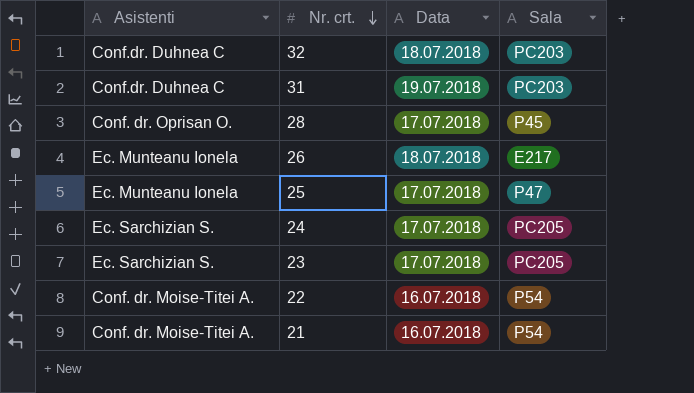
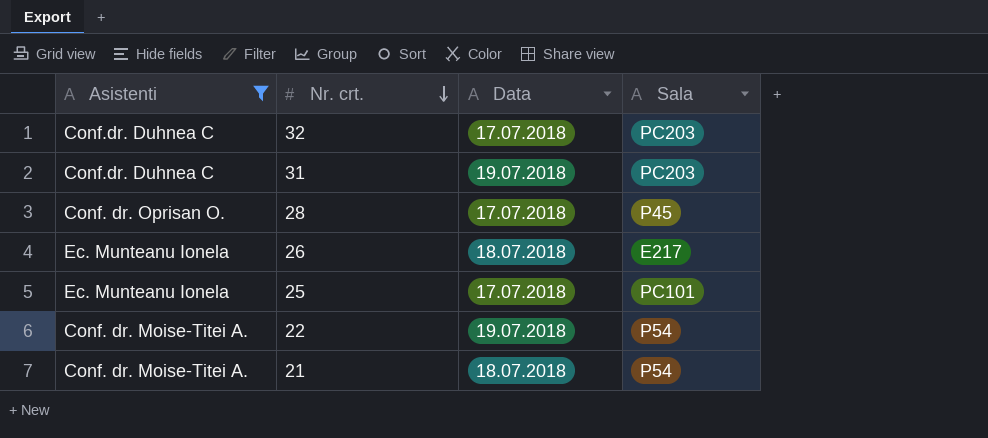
filter: none -> Asistenti != Ec. Sarchizian S.
32 | Data: 18.07.2018 -> 17.07.2018
25 | Sala: P47 -> PC101
22 | Data: 16.07.2018 -> 19.07.2018
21 | Data: 16.07.2018 -> 18.07.2018

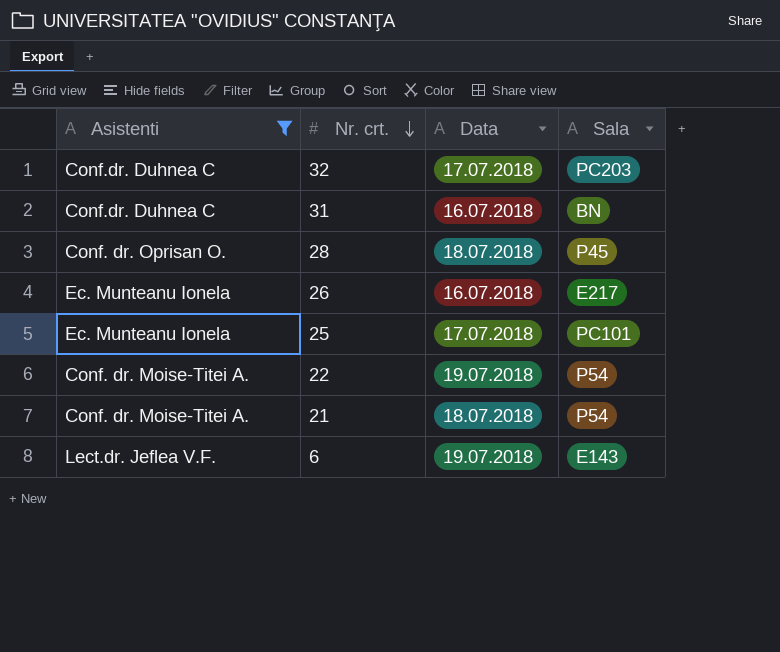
31 | Data: 19.07.2018 -> 16.07.2018
31 | Sala: PC203 -> BN
28 | Data: 17.07.2018 -> 18.07.2018
26 | Data: 18.07.2018 -> 16.07.2018
row 6: none -> Lect.dr. Jeflea V.F. | 19.07.2018 | E143

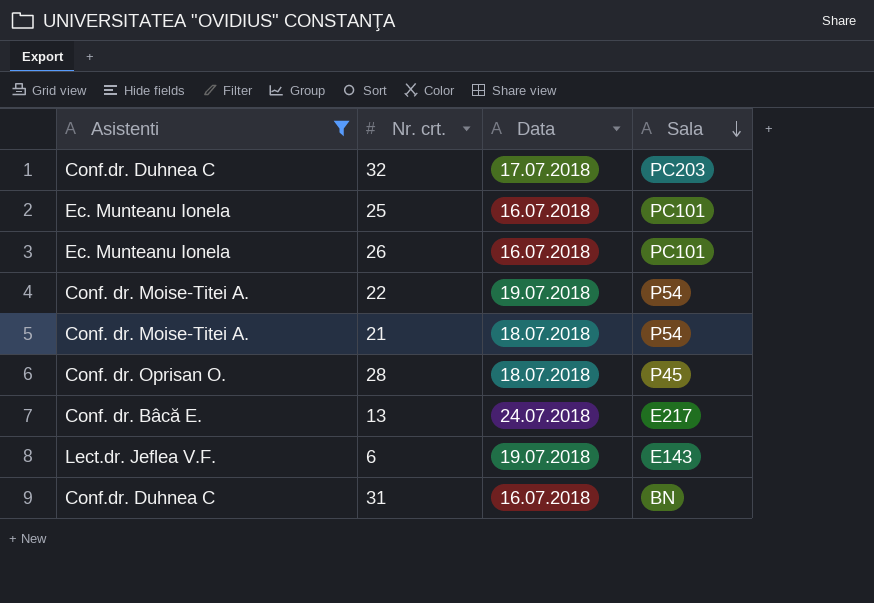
row order: Nr. crt. descending -> Sala descending
25 | Data: 17.07.2018 -> 16.07.2018
26 | Sala: E217 -> PC101
row 13: none -> Conf. dr. Bâcă E. | 24.07.2018 | E217

